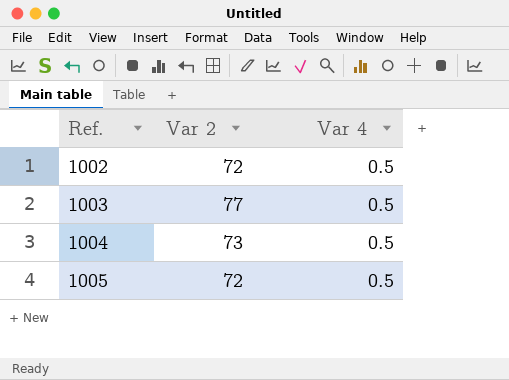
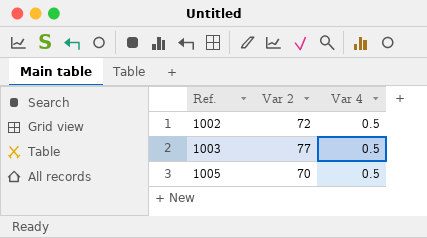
row 1004: 73 | 0.5 -> none
1005 | Var 2: 72 -> 70

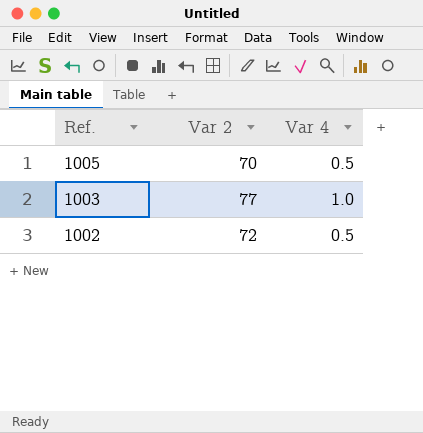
row order: Ref. ascending -> Ref. descending
1003 | Var 4: 0.5 -> 1.0

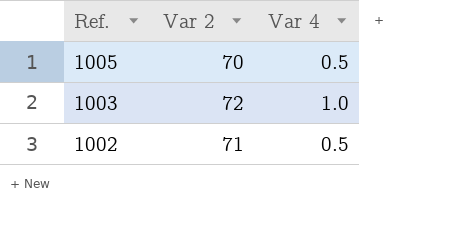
1003 | Var 2: 77 -> 72
1002 | Var 2: 72 -> 71

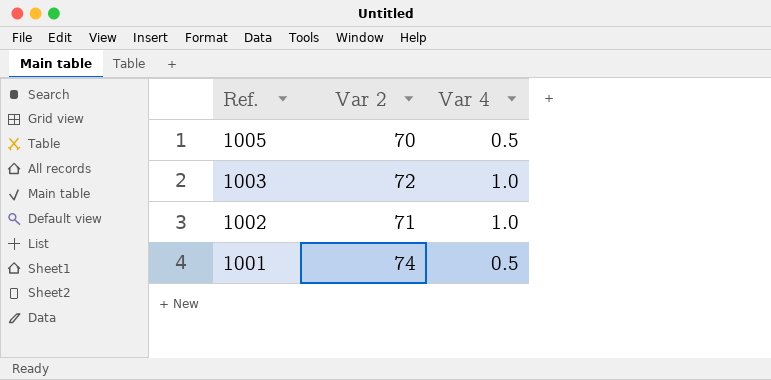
1002 | Var 4: 0.5 -> 1.0
row 1001: none -> 74 | 0.5

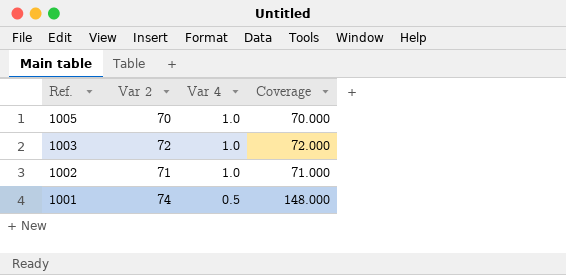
column Coverage | formula: none -> [Var 2] / [Var 4]
1005 | Var 4: 0.5 -> 1.0

